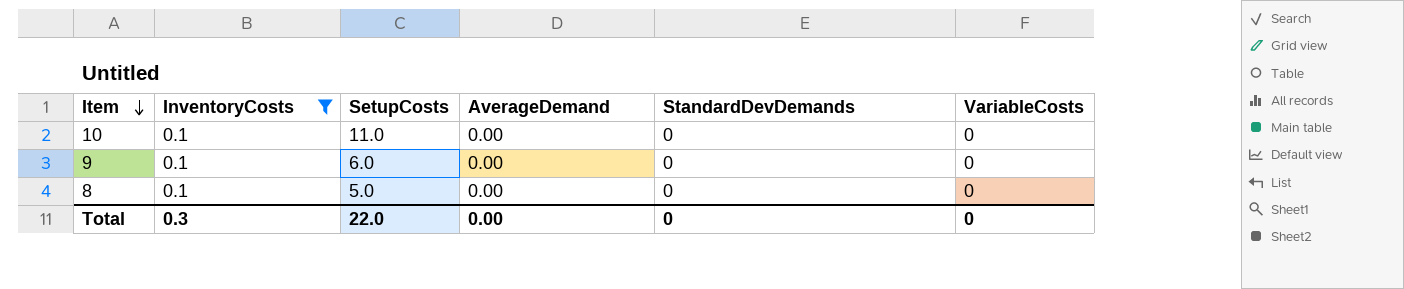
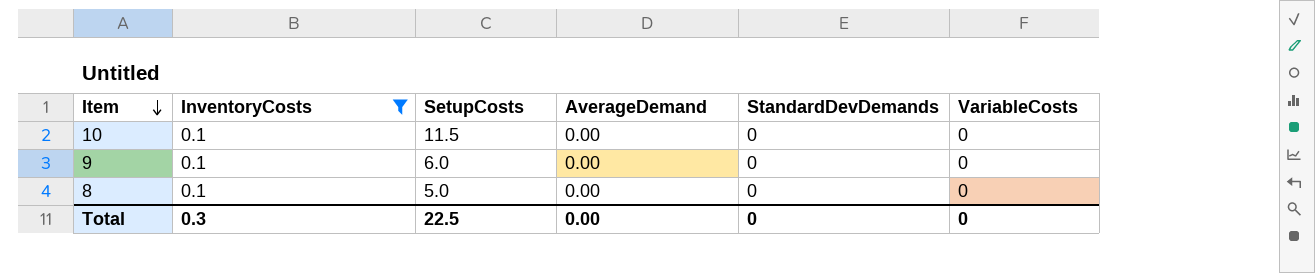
10 | SetupCosts: 11.0 -> 11.5
Total | SetupCosts: 22.0 -> 22.5

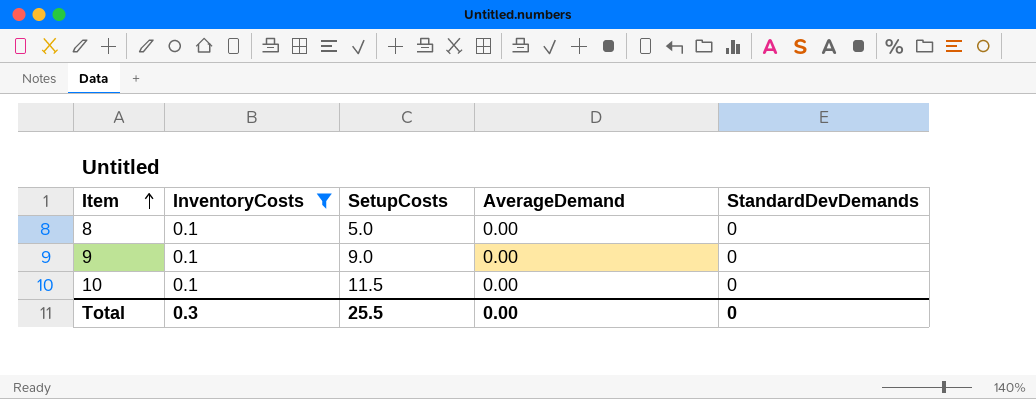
row order: Item descending -> Item ascending
column VariableCosts | position: 6 -> none
9 | SetupCosts: 6.0 -> 9.0
Total | SetupCosts: 22.5 -> 25.5

